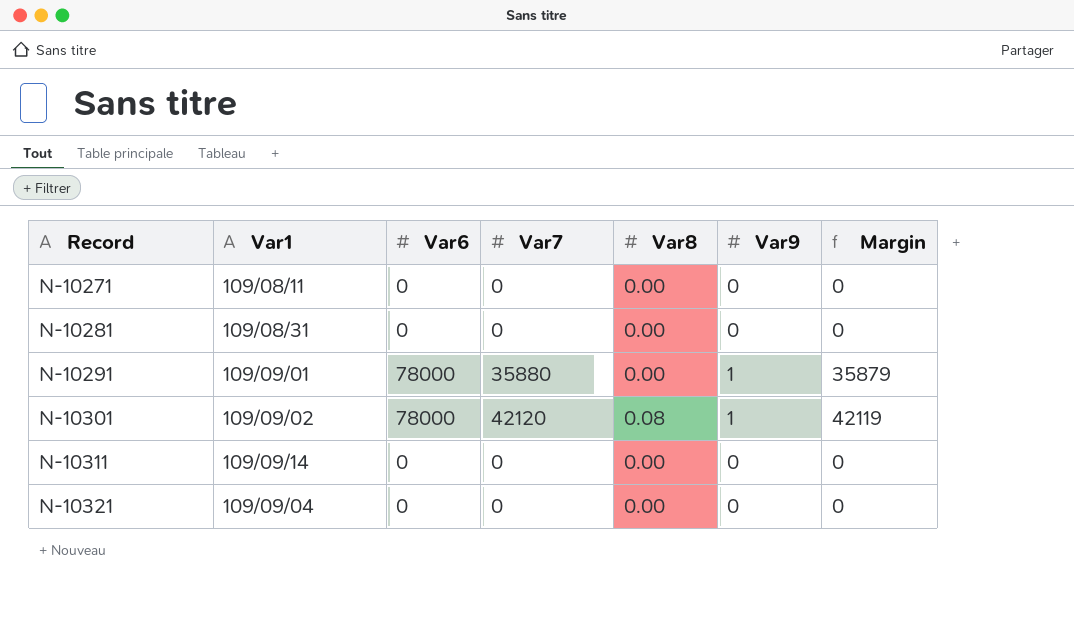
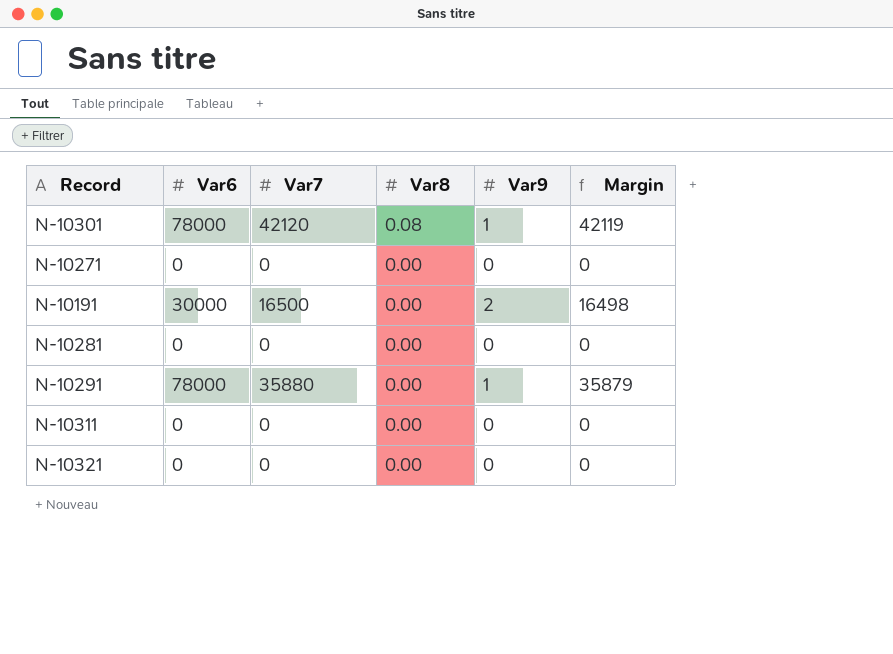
row order: Record ascending -> Var8 descending
column Var1 | position: 2 -> none
row N-10191: none -> 30000 | 16500 | 0.00 | 2 | 16498

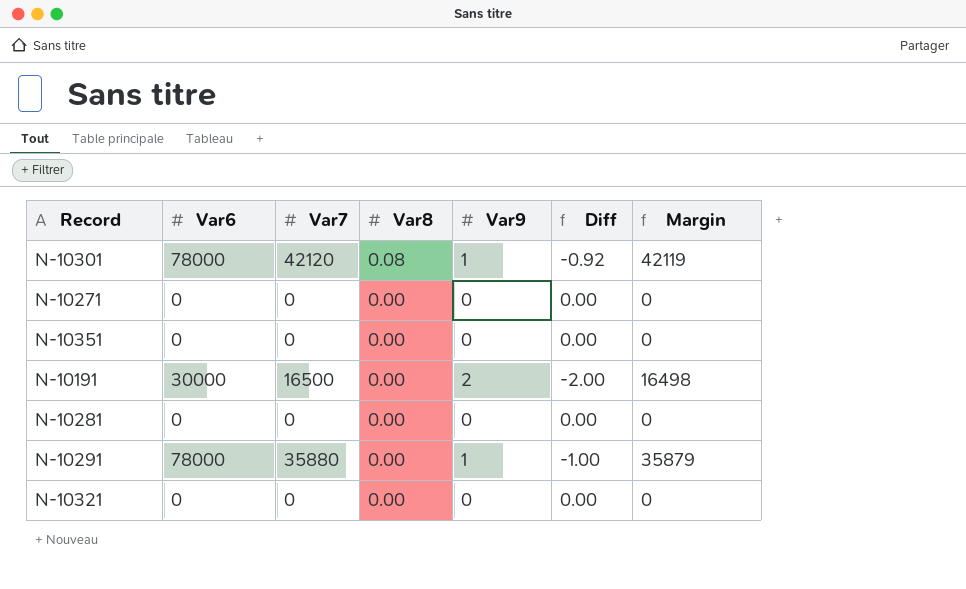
column Diff | formula: none -> [Var8] - [Var9]
row N-10311: 0 | 0 | 0.00 | 0 | 0 -> none
row N-10351: none -> 0 | 0 | 0.00 | 0 | 0.00 | 0

